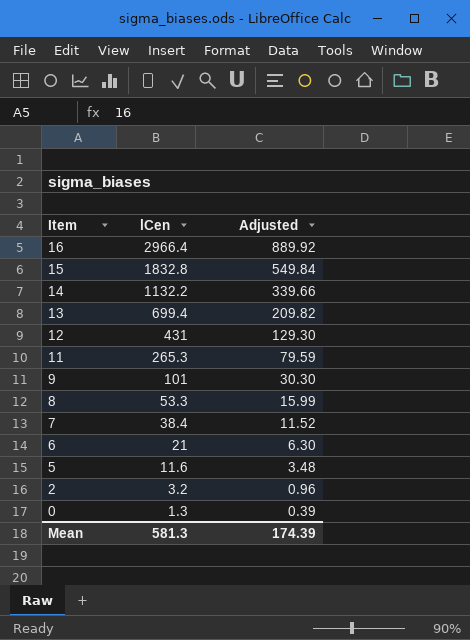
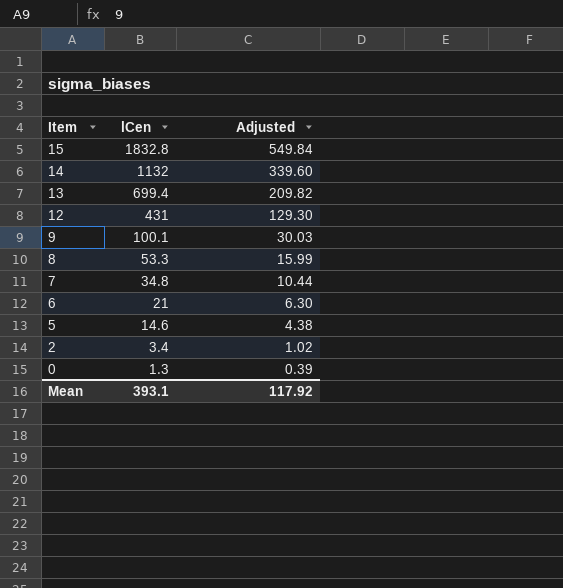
row 16: 2966.4 | 889.92 -> none
row 11: 265.3 | 79.59 -> none
14 | lCen: 1132.2 -> 1132
14 | Adjusted: 339.66 -> 339.60
9 | lCen: 101 -> 100.1
9 | Adjusted: 30.30 -> 30.03
7 | lCen: 38.4 -> 34.8
7 | Adjusted: 11.52 -> 10.44
5 | lCen: 11.6 -> 14.6
5 | Adjusted: 3.48 -> 4.38
2 | lCen: 3.2 -> 3.4
2 | Adjusted: 0.96 -> 1.02
Mean | lCen: 581.3 -> 393.1
Mean | Adjusted: 174.39 -> 117.92

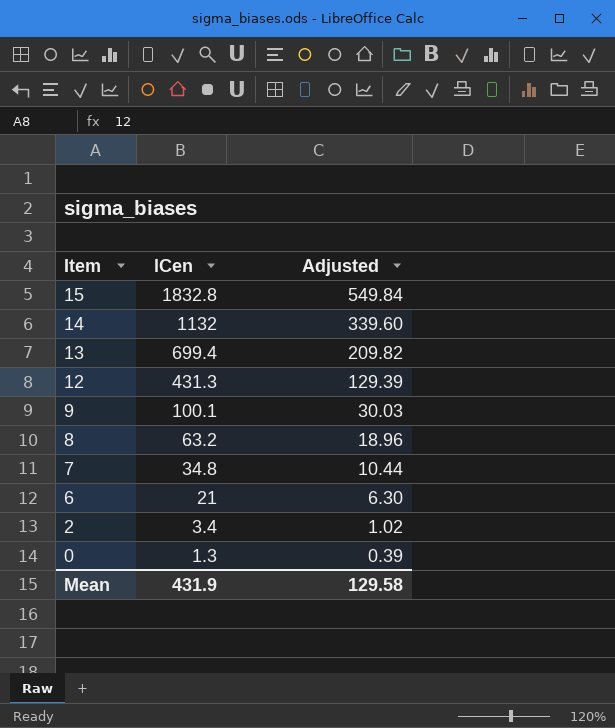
row 5: 14.6 | 4.38 -> none
12 | lCen: 431 -> 431.3
12 | Adjusted: 129.30 -> 129.39
8 | lCen: 53.3 -> 63.2
8 | Adjusted: 15.99 -> 18.96
Mean | lCen: 393.1 -> 431.9
Mean | Adjusted: 117.92 -> 129.58

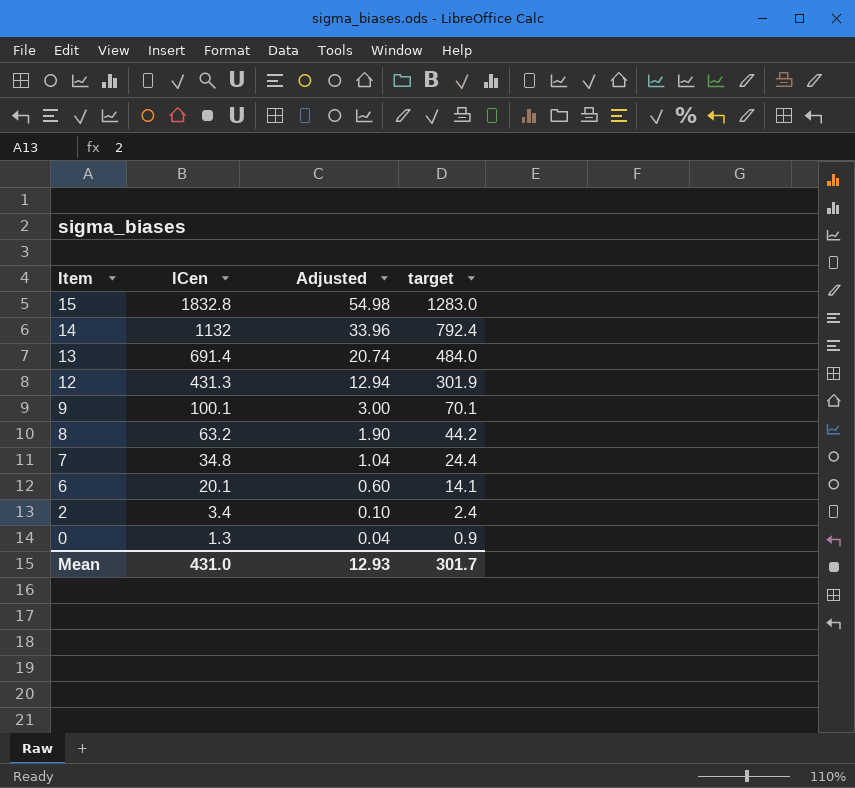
column Adjusted | formula: [lCen] * 0.3 -> [lCen] * 0.03
column target | formula: none -> [lCen] * 0.7
13 | lCen: 699.4 -> 691.4
6 | lCen: 21 -> 20.1
Mean | lCen: 431.9 -> 431.0
Mean | Adjusted: 129.58 -> 12.93

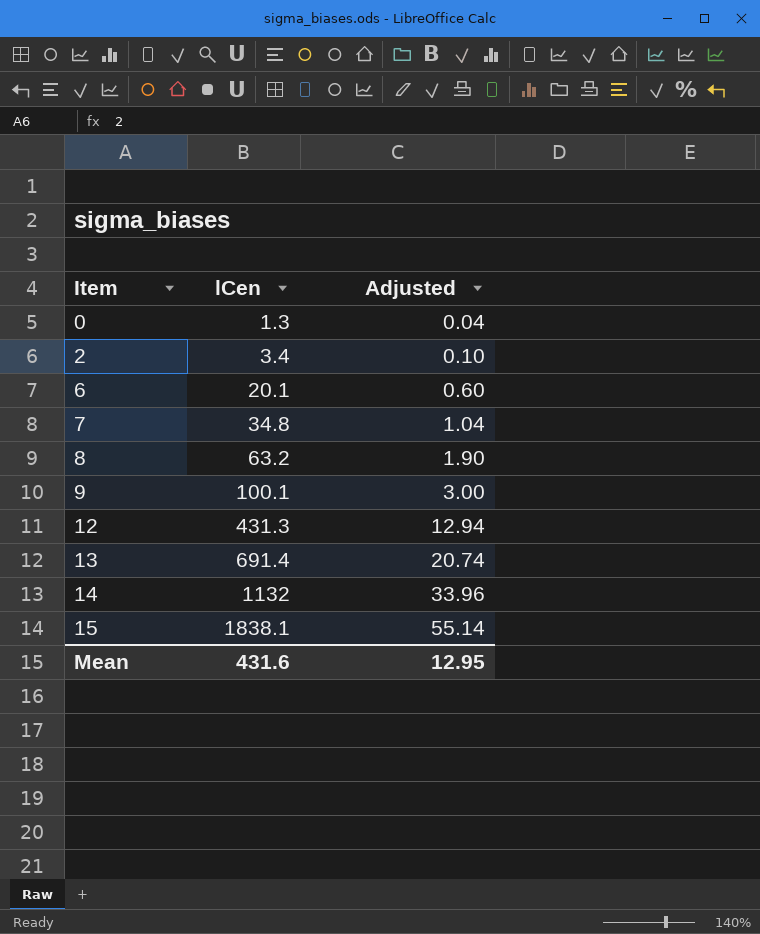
row order: Item descending -> Item ascending
column target | formula: [lCen] * 0.7 -> none
15 | lCen: 1832.8 -> 1838.1
15 | Adjusted: 54.98 -> 55.14
Mean | lCen: 431.0 -> 431.6
Mean | Adjusted: 12.93 -> 12.95

